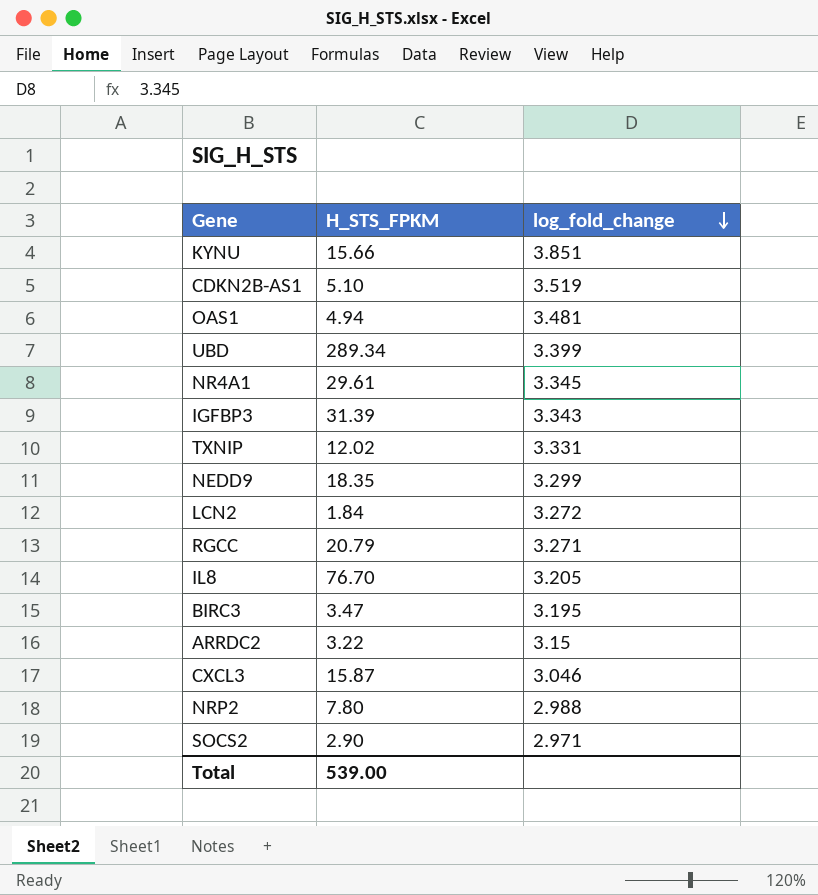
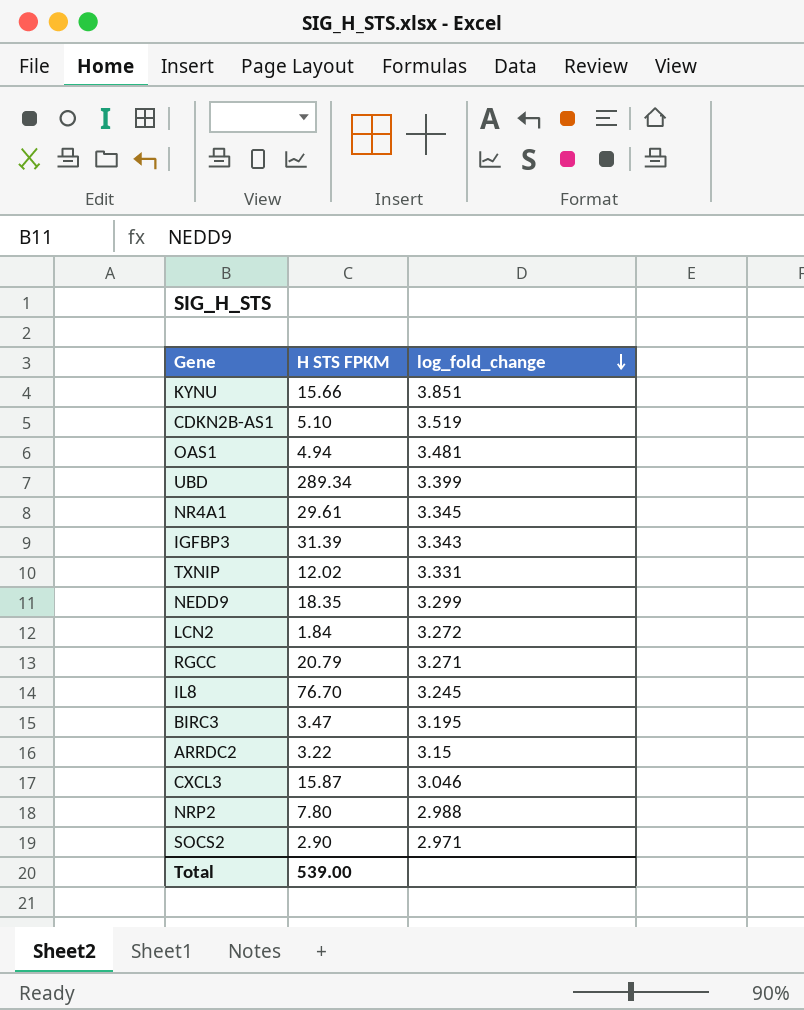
column name: H_STS_FPKM -> H STS FPKM
IL8 | log_fold_change: 3.205 -> 3.245

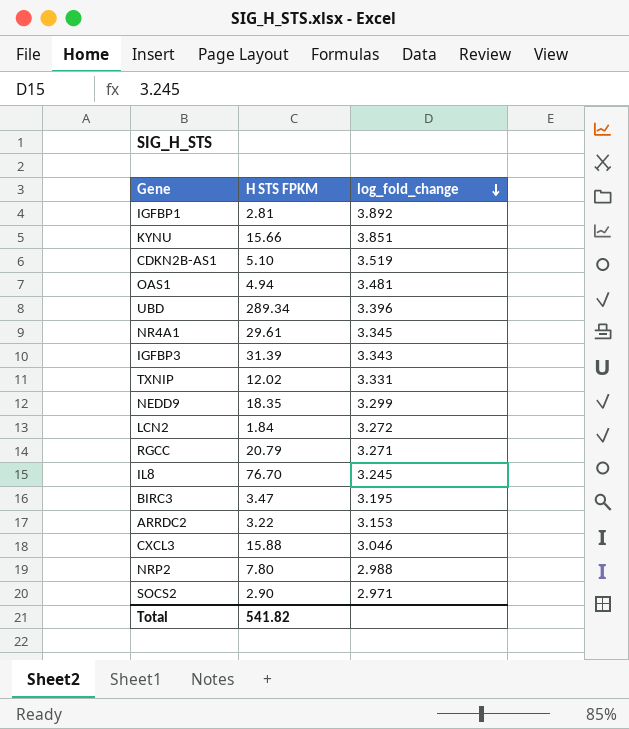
row IGFBP1: none -> 2.81 | 3.892
UBD | log_fold_change: 3.399 -> 3.396
ARRDC2 | log_fold_change: 3.15 -> 3.153
CXCL3 | H STS FPKM: 15.87 -> 15.88
Total | H STS FPKM: 539.00 -> 541.82

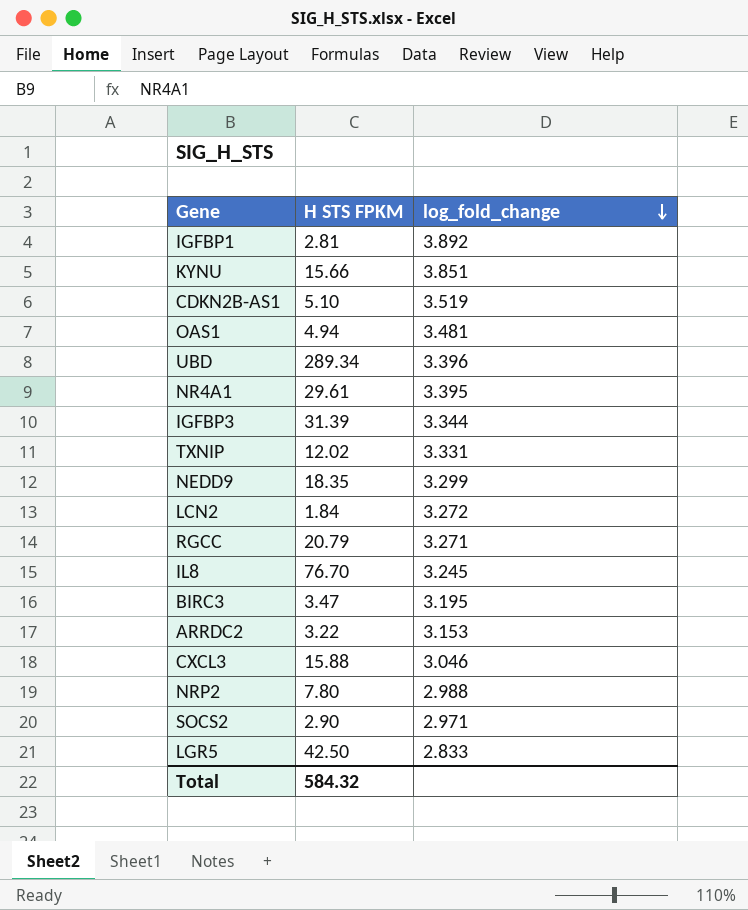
NR4A1 | log_fold_change: 3.345 -> 3.395
IGFBP3 | log_fold_change: 3.343 -> 3.344
row LGR5: none -> 42.50 | 2.833
Total | H STS FPKM: 541.82 -> 584.32

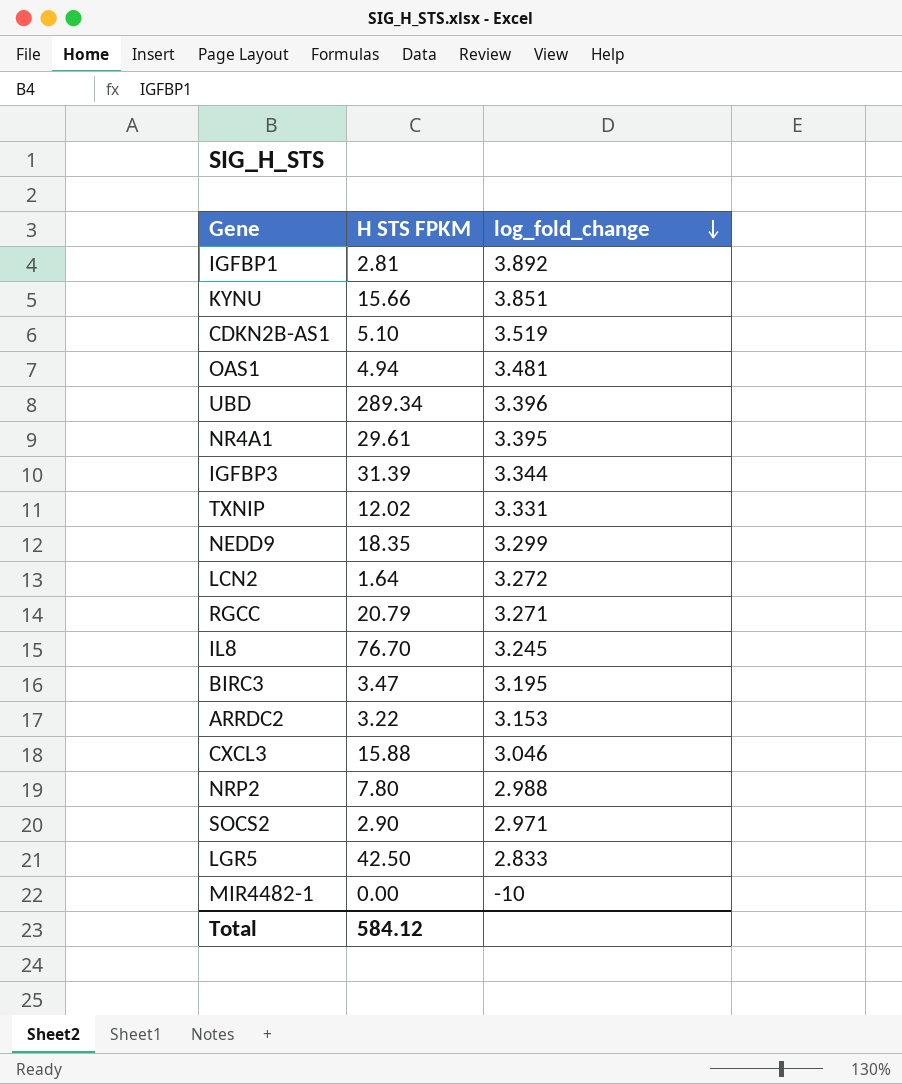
LCN2 | H STS FPKM: 1.84 -> 1.64
row MIR4482-1: none -> 0.00 | -10
Total | H STS FPKM: 584.32 -> 584.12

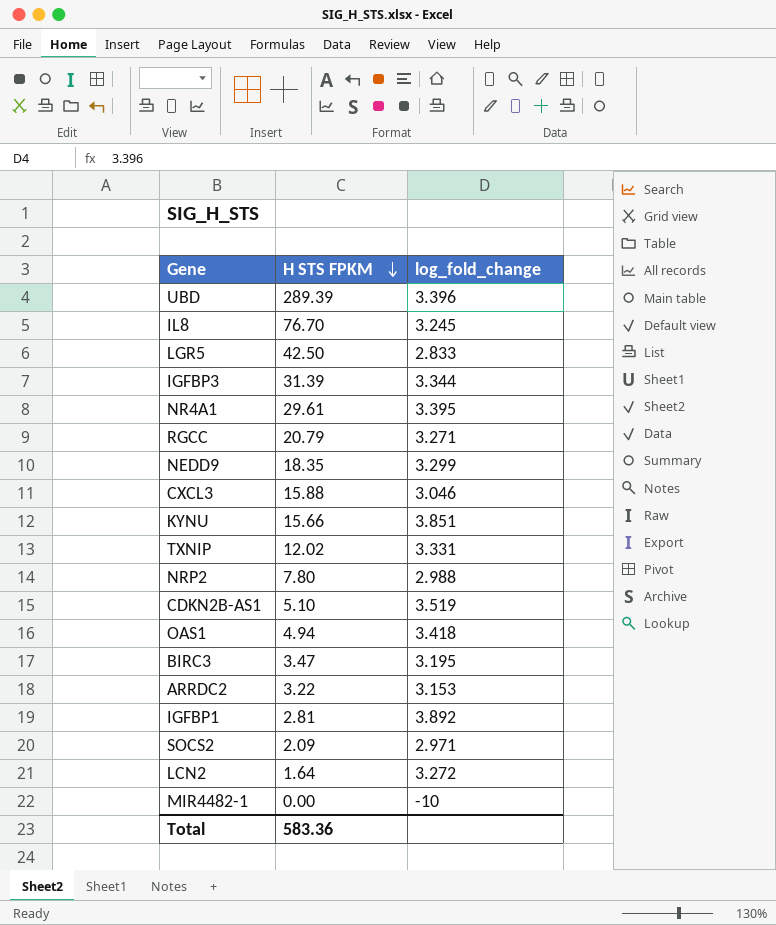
row order: log_fold_change descending -> H STS FPKM descending
UBD | H STS FPKM: 289.34 -> 289.39
OAS1 | log_fold_change: 3.481 -> 3.418
SOCS2 | H STS FPKM: 2.90 -> 2.09
Total | H STS FPKM: 584.12 -> 583.36

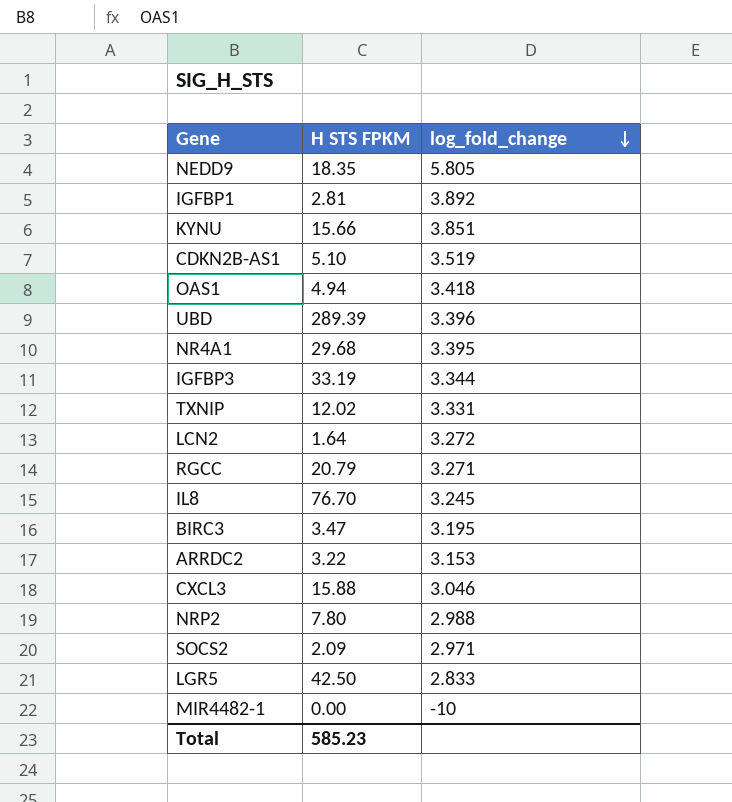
row order: H STS FPKM descending -> log_fold_change descending
NEDD9 | log_fold_change: 3.299 -> 5.805
NR4A1 | H STS FPKM: 29.61 -> 29.68
IGFBP3 | H STS FPKM: 31.39 -> 33.19
Total | H STS FPKM: 583.36 -> 585.23

